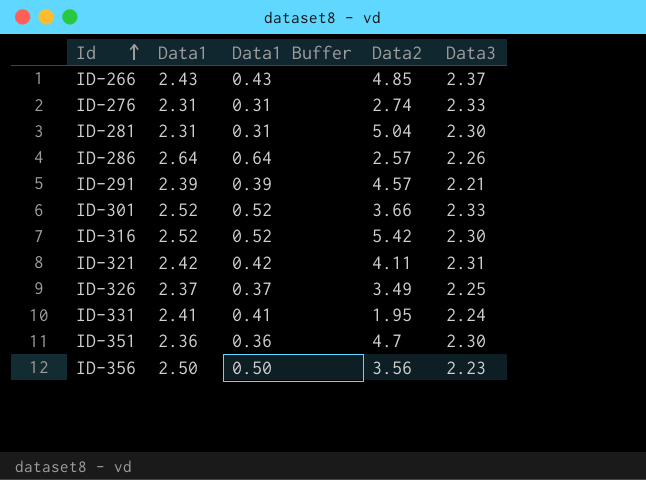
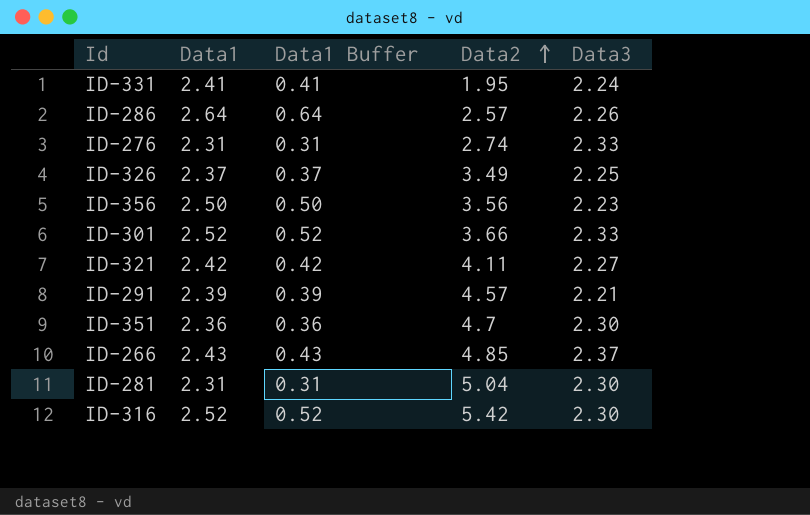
row order: Id ascending -> Data2 ascending
ID-321 | Data3: 2.31 -> 2.27

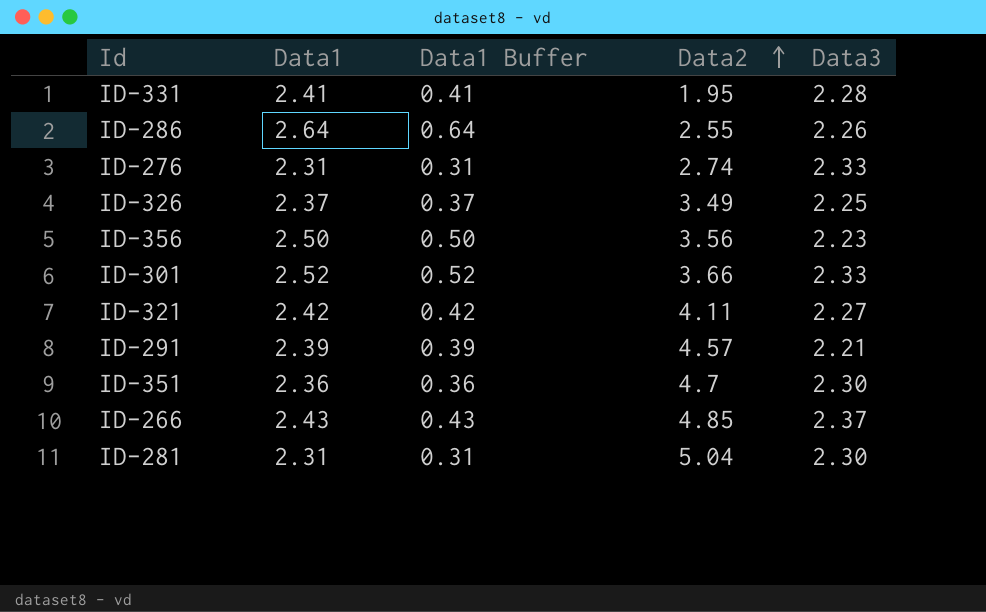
row ID-316: 2.52 | 0.52 | 5.42 | 2.30 -> none
ID-331 | Data3: 2.24 -> 2.28
ID-286 | Data2: 2.57 -> 2.55

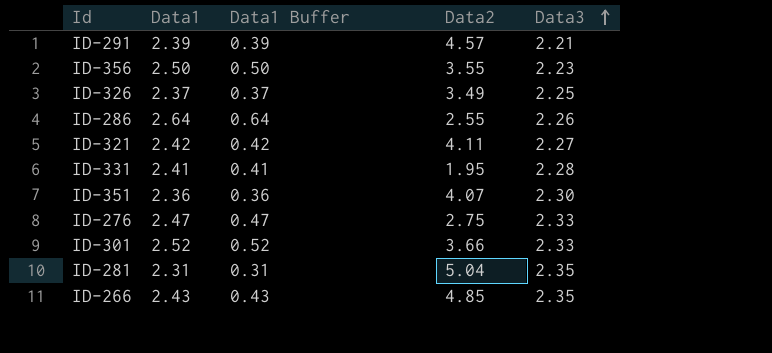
row order: Data2 ascending -> Data3 ascending
ID-356 | Data2: 3.56 -> 3.55
ID-351 | Data2: 4.7 -> 4.07
ID-276 | Data1: 2.31 -> 2.47
ID-276 | Data1 Buffer: 0.31 -> 0.47
ID-276 | Data2: 2.74 -> 2.75
ID-281 | Data3: 2.30 -> 2.35
ID-266 | Data3: 2.37 -> 2.35

